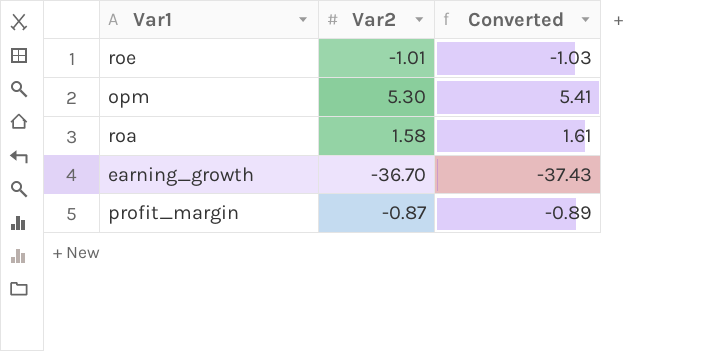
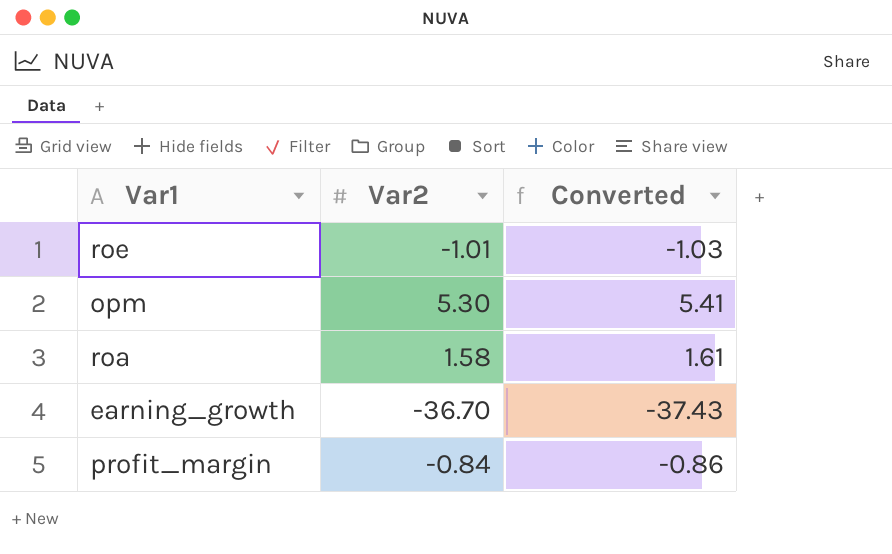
profit_margin | Var2: -0.87 -> -0.84
profit_margin | Converted: -0.89 -> -0.86

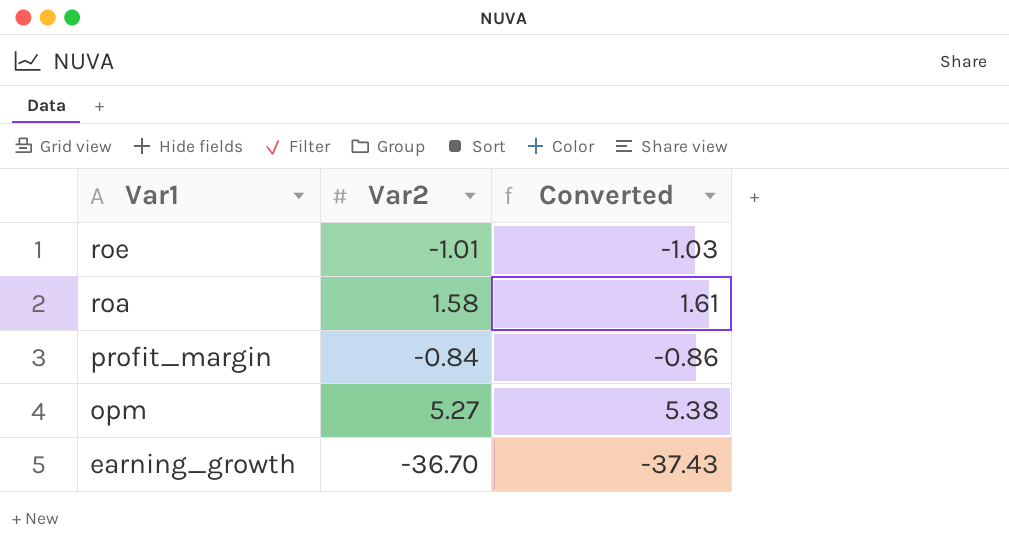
row order: none -> Var1 descending
opm | Var2: 5.30 -> 5.27
opm | Converted: 5.41 -> 5.38

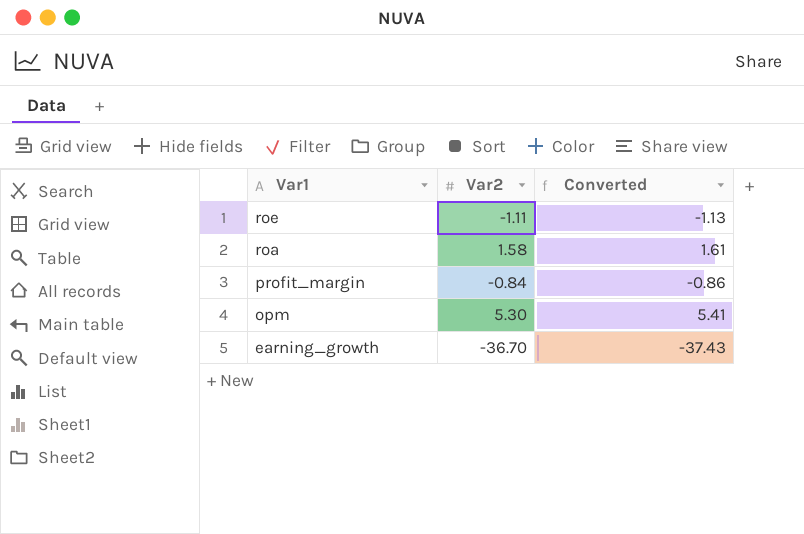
roe | Var2: -1.01 -> -1.11
roe | Converted: -1.03 -> -1.13
opm | Var2: 5.27 -> 5.30
opm | Converted: 5.38 -> 5.41

